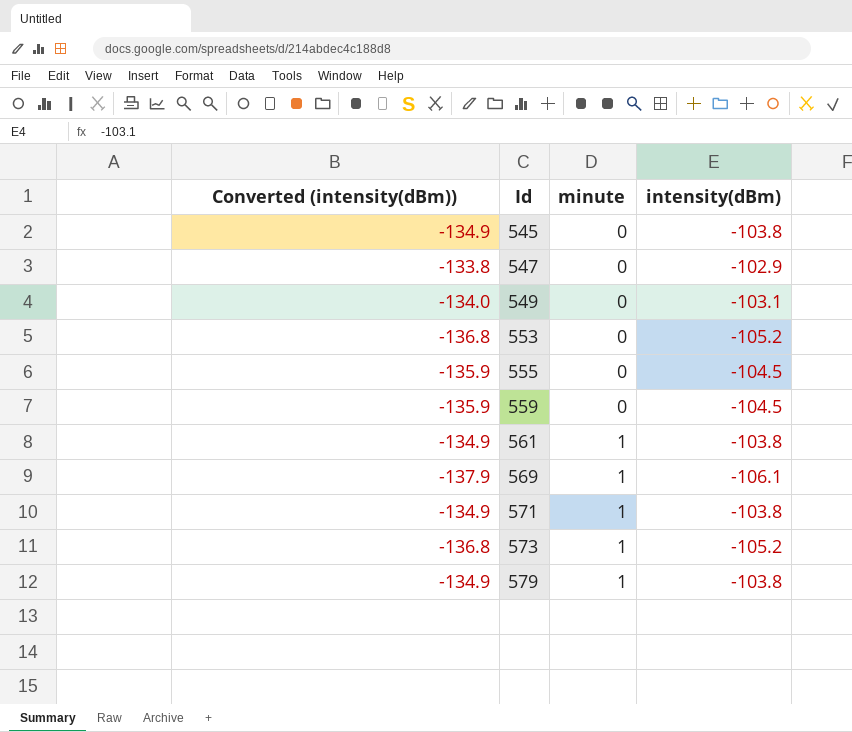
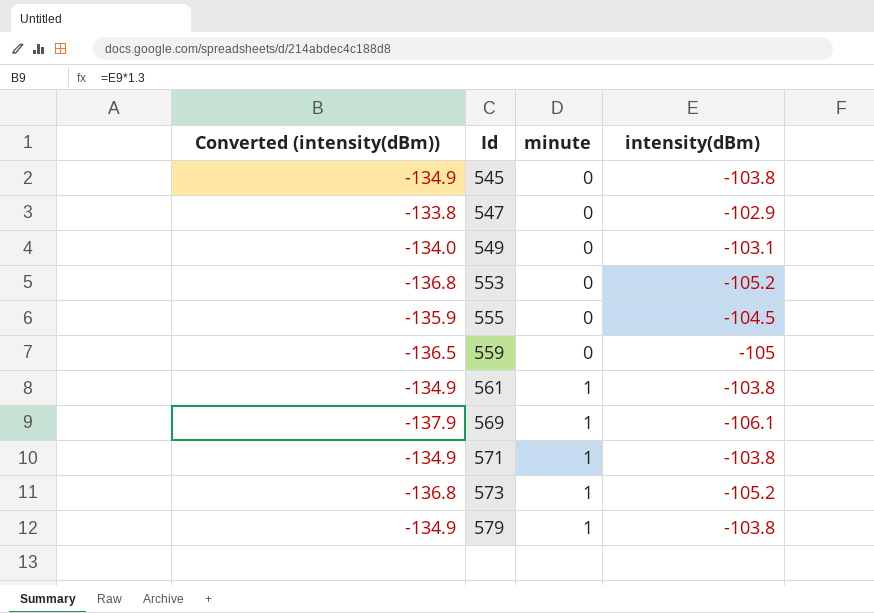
559 | Converted (intensity(dBm)): -135.9 -> -136.5
559 | intensity(dBm): -104.5 -> -105

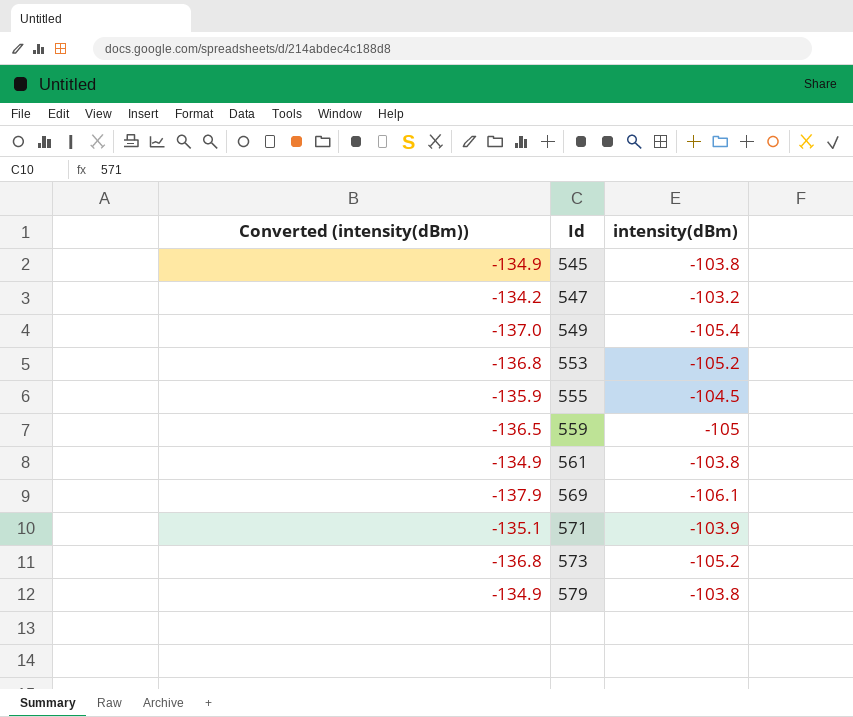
column minute | position: 3 -> none
547 | Converted (intensity(dBm)): -133.8 -> -134.2
547 | intensity(dBm): -102.9 -> -103.2
549 | Converted (intensity(dBm)): -134.0 -> -137.0
549 | intensity(dBm): -103.1 -> -105.4
571 | Converted (intensity(dBm)): -134.9 -> -135.1
571 | intensity(dBm): -103.8 -> -103.9

